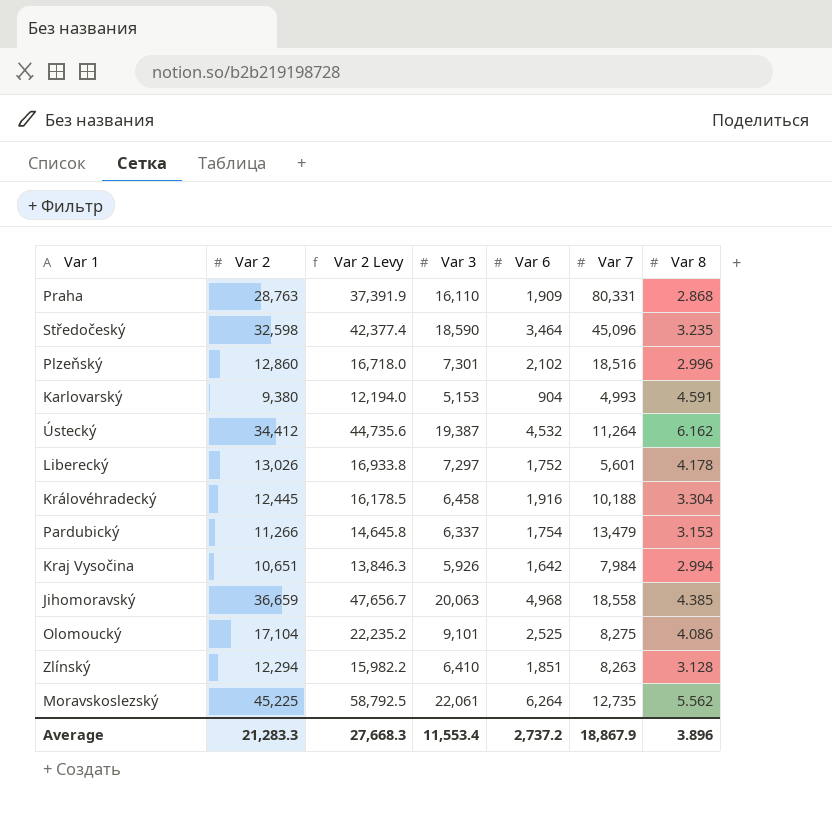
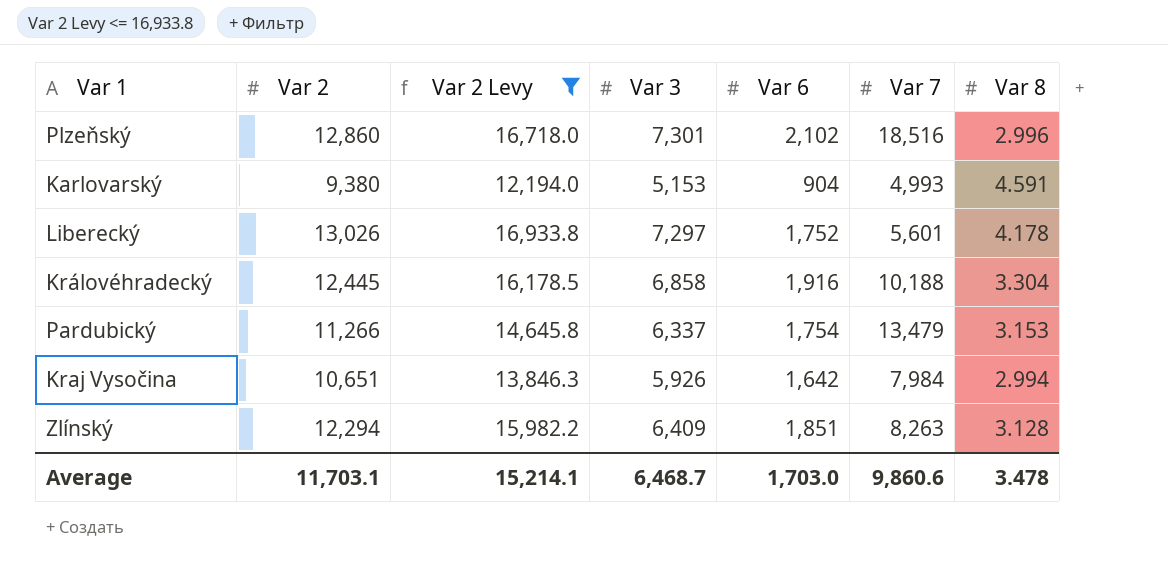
filter: none -> Var 2 Levy <= 16,933.8
Královéhradecký | Var 3: 6,458 -> 6,858
Zlínský | Var 3: 6,410 -> 6,409
Average | Var 2: 21,283.3 -> 11,703.1
Average | Var 2 Levy: 27,668.3 -> 15,214.1
Average | Var 3: 11,553.4 -> 6,468.7
Average | Var 6: 2,737.2 -> 1,703.0
Average | Var 7: 18,867.9 -> 9,860.6
Average | Var 8: 3.896 -> 3.478

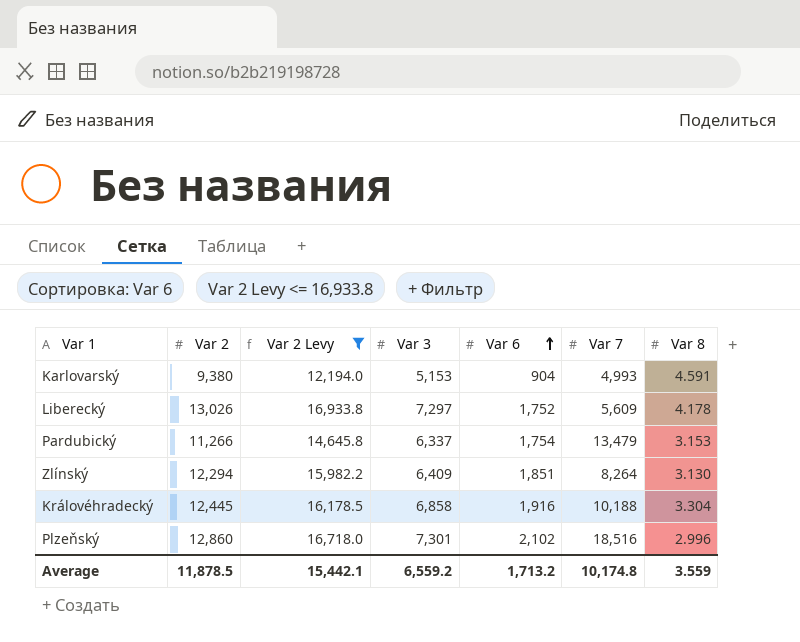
row order: none -> Var 6 ascending
row Kraj Vysočina: 10,651 | 13,846.3 | 5,926 | 1,642 | 7,984 | 2.994 -> none
Liberecký | Var 7: 5,601 -> 5,609
Zlínský | Var 7: 8,263 -> 8,264
Zlínský | Var 8: 3.128 -> 3.130
Average | Var 2: 11,703.1 -> 11,878.5
Average | Var 2 Levy: 15,214.1 -> 15,442.1
Average | Var 3: 6,468.7 -> 6,559.2
Average | Var 6: 1,703.0 -> 1,713.2
Average | Var 7: 9,860.6 -> 10,174.8
Average | Var 8: 3.478 -> 3.559

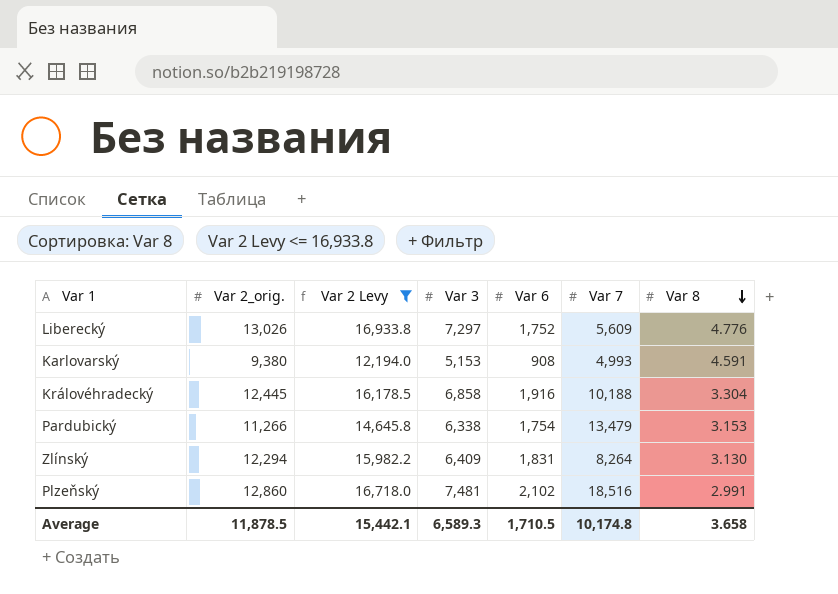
row order: Var 6 ascending -> Var 8 descending
column name: Var 2 -> Var 2_orig.
Liberecký | Var 8: 4.178 -> 4.776
Karlovarský | Var 6: 904 -> 908
Pardubický | Var 3: 6,337 -> 6,338
Zlínský | Var 6: 1,851 -> 1,831
Plzeňský | Var 3: 7,301 -> 7,481
Plzeňský | Var 8: 2.996 -> 2.991
Average | Var 3: 6,559.2 -> 6,589.3
Average | Var 6: 1,713.2 -> 1,710.5
Average | Var 8: 3.559 -> 3.658

